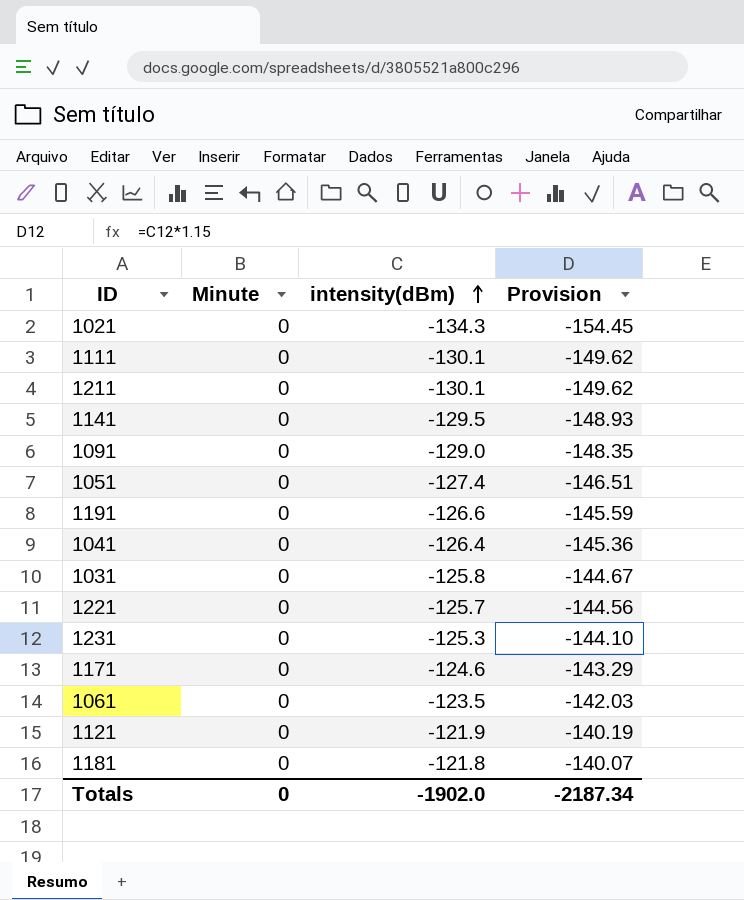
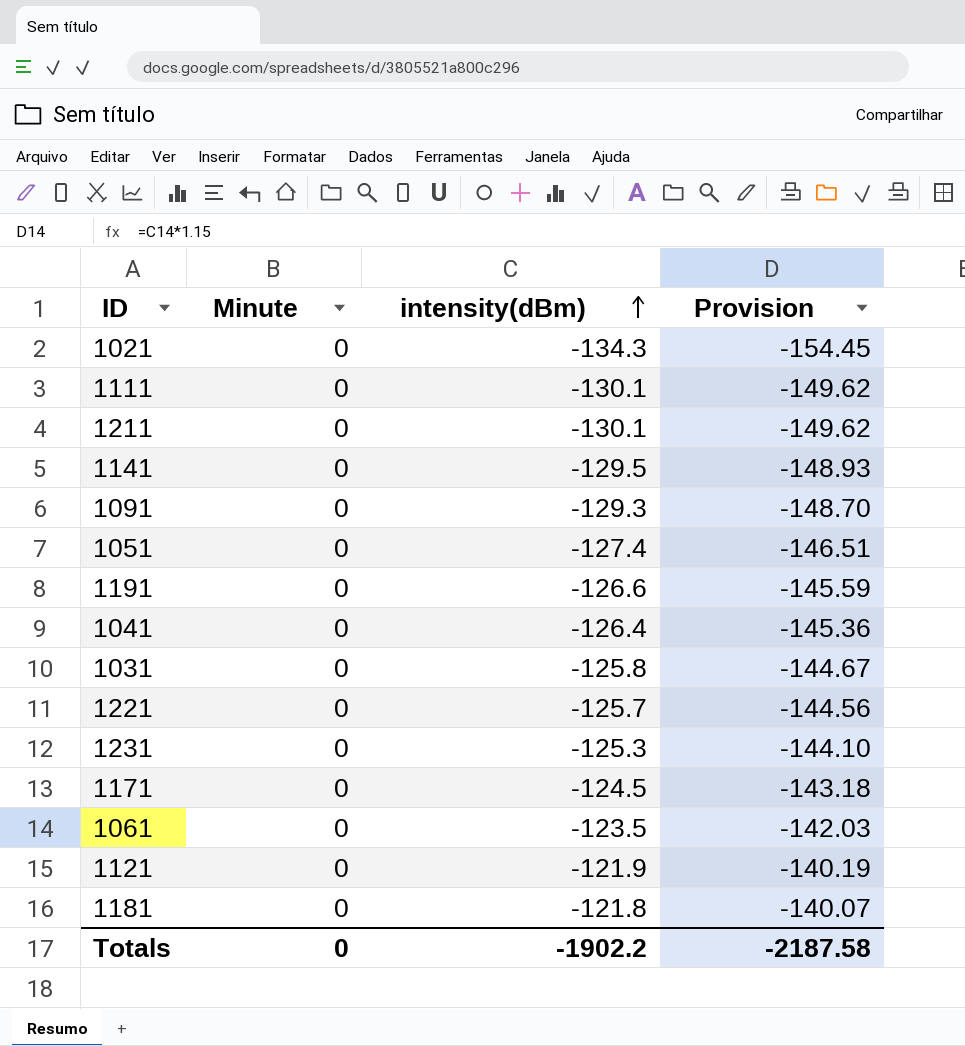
1091 | intensity(dBm): -129.0 -> -129.3
1091 | Provision: -148.35 -> -148.70
1171 | intensity(dBm): -124.6 -> -124.5
1171 | Provision: -143.29 -> -143.18
Totals | intensity(dBm): -1902.0 -> -1902.2
Totals | Provision: -2187.34 -> -2187.58

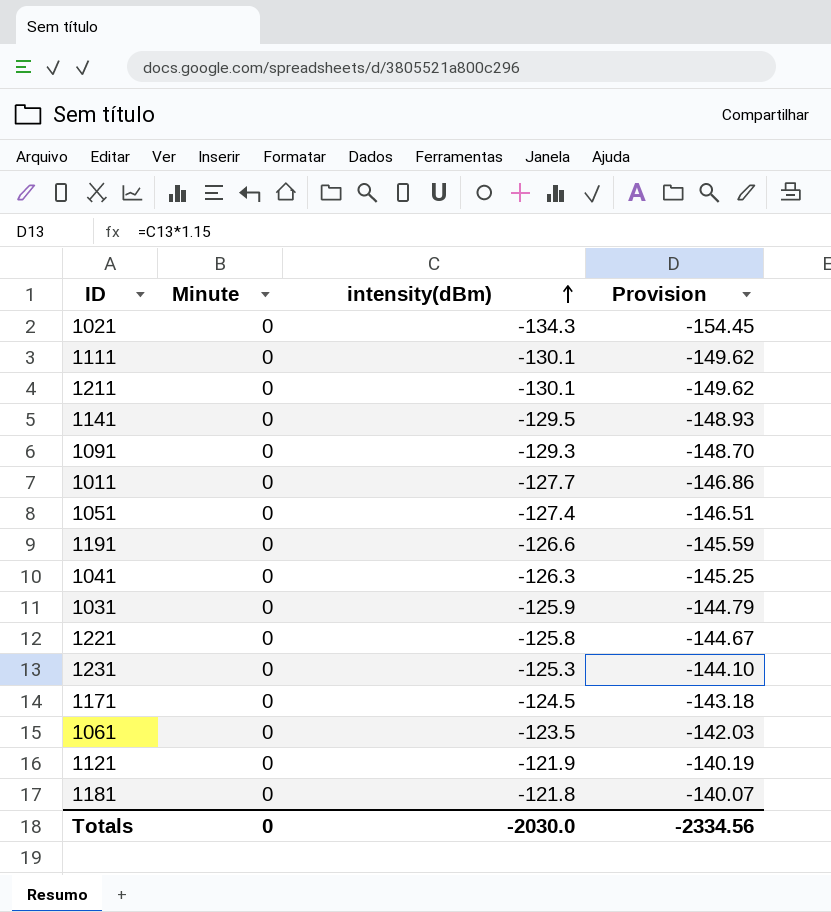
row 1011: none -> 0 | -127.7 | -146.86
1041 | intensity(dBm): -126.4 -> -126.3
1041 | Provision: -145.36 -> -145.25
1031 | intensity(dBm): -125.8 -> -125.9
1031 | Provision: -144.67 -> -144.79
1221 | intensity(dBm): -125.7 -> -125.8
1221 | Provision: -144.56 -> -144.67
Totals | intensity(dBm): -1902.2 -> -2030.0
Totals | Provision: -2187.58 -> -2334.56

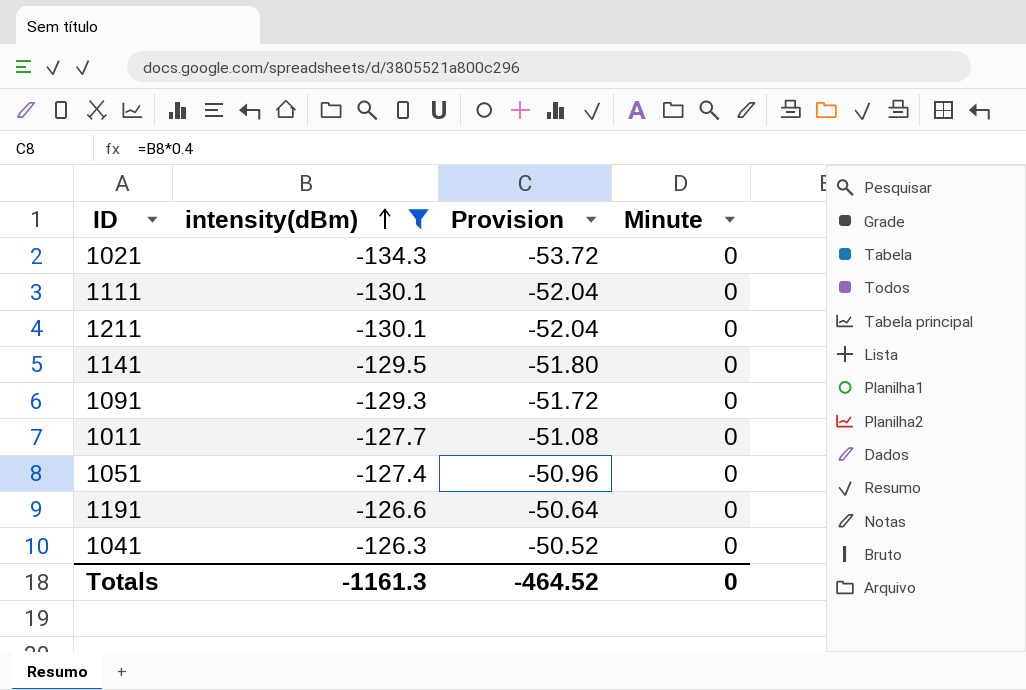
filter: none -> intensity(dBm) <= -126.3
column Provision | formula: [intensity(dBm)] * 1.15 -> [intensity(dBm)] * 0.4
column Minute | position: 2 -> 4
Totals | intensity(dBm): -2030.0 -> -1161.3
Totals | Provision: -2334.56 -> -464.52

